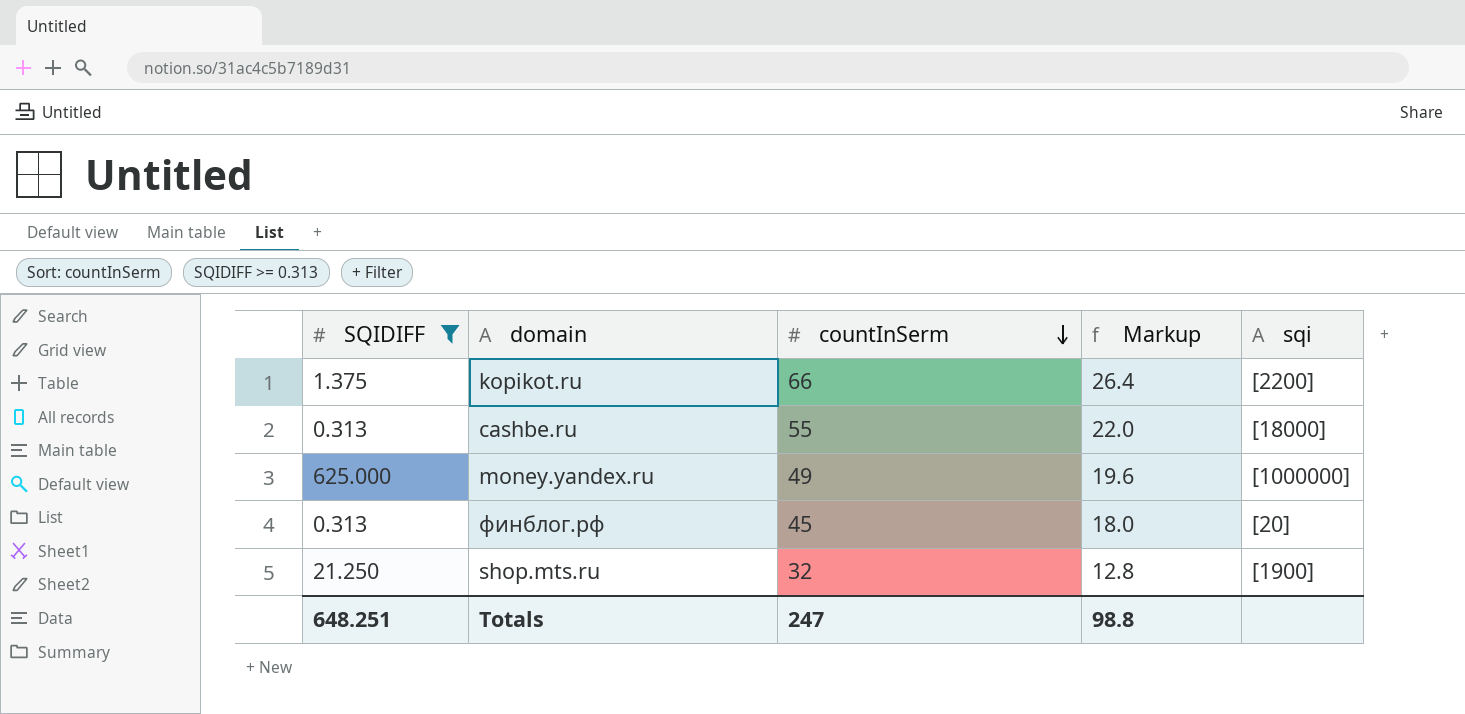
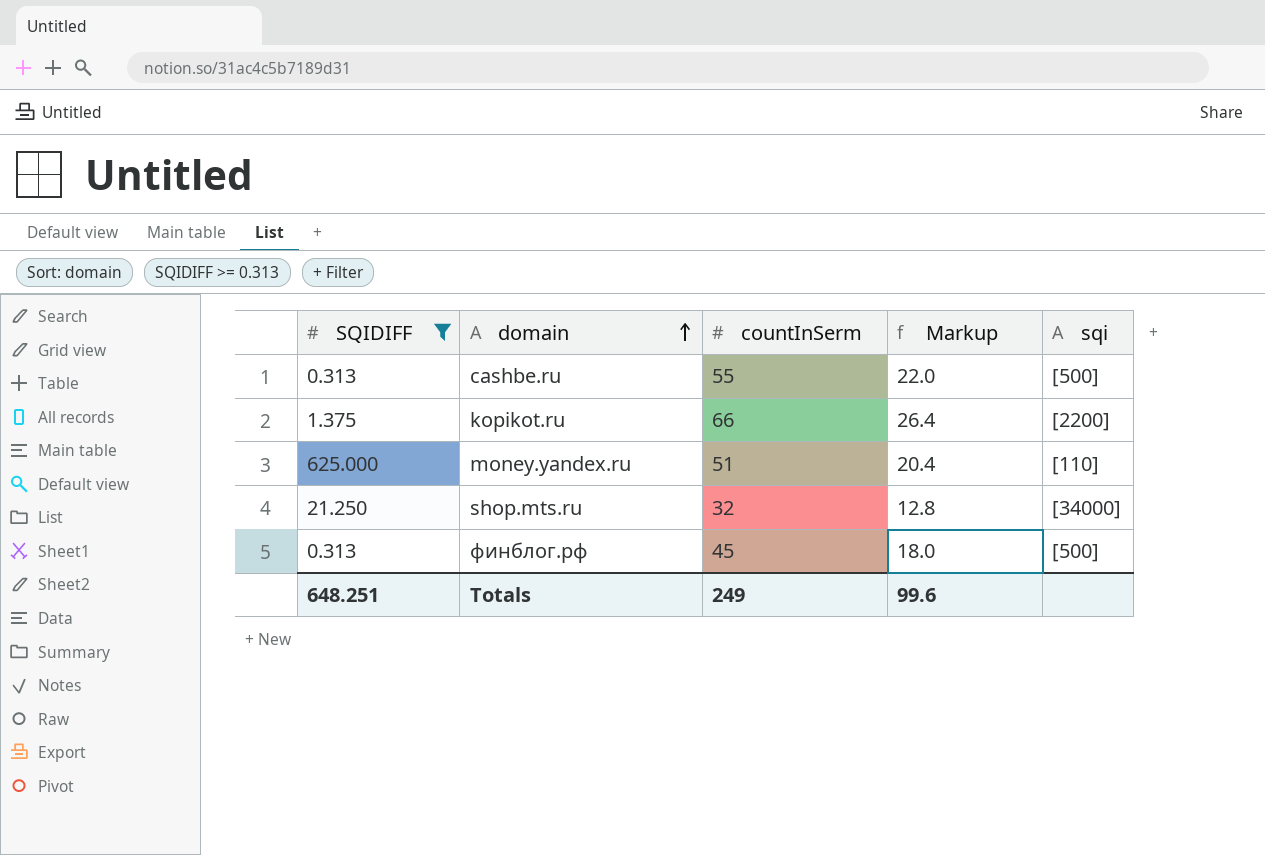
row order: countInSerm descending -> domain ascending
cashbe.ru | sqi: [18000] -> [500]
money.yandex.ru | countInSerm: 49 -> 51
money.yandex.ru | Markup: 19.6 -> 20.4
money.yandex.ru | sqi: [1000000] -> [110]
shop.mts.ru | sqi: [1900] -> [34000]
финблог.рф | sqi: [20] -> [500]
Totals | countInSerm: 247 -> 249
Totals | Markup: 98.8 -> 99.6

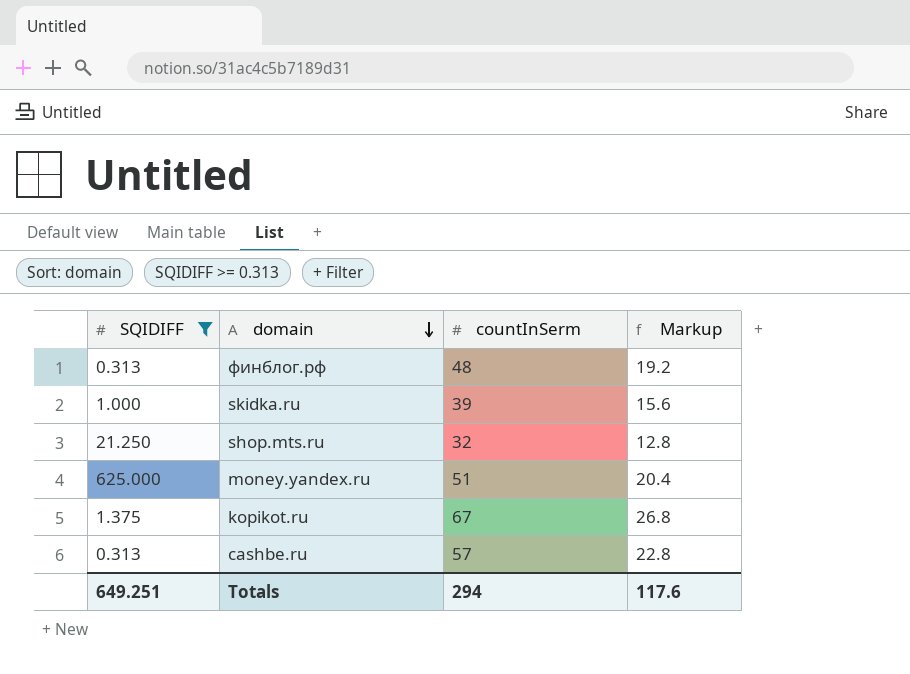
row order: domain ascending -> domain descending
column sqi | position: 5 -> none
финблог.рф | countInSerm: 45 -> 48
финблог.рф | Markup: 18.0 -> 19.2
row skidka.ru: none -> 1.000 | 39 | 15.6
kopikot.ru | countInSerm: 66 -> 67
kopikot.ru | Markup: 26.4 -> 26.8
cashbe.ru | countInSerm: 55 -> 57
cashbe.ru | Markup: 22.0 -> 22.8
Totals | SQIDIFF: 648.251 -> 649.251
Totals | countInSerm: 249 -> 294
Totals | Markup: 99.6 -> 117.6

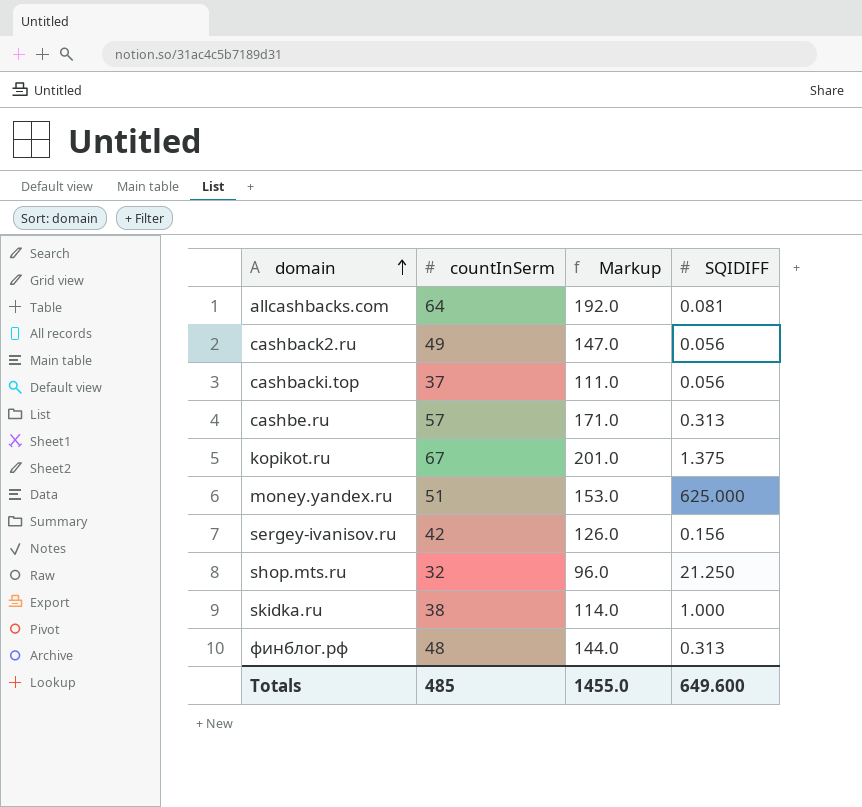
filter: SQIDIFF >= 0.313 -> none
row order: domain descending -> domain ascending
column Markup | formula: [countInSerm] * 0.4 -> [countInSerm] * 3
column SQIDIFF | position: 1 -> 4
skidka.ru | countInSerm: 39 -> 38
Totals | countInSerm: 294 -> 485
Totals | Markup: 117.6 -> 1455.0
Totals | SQIDIFF: 649.251 -> 649.600

